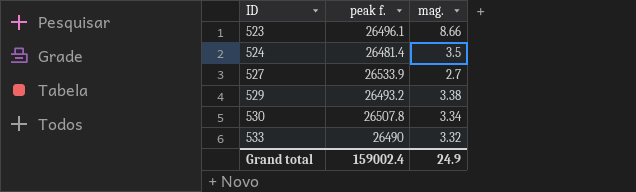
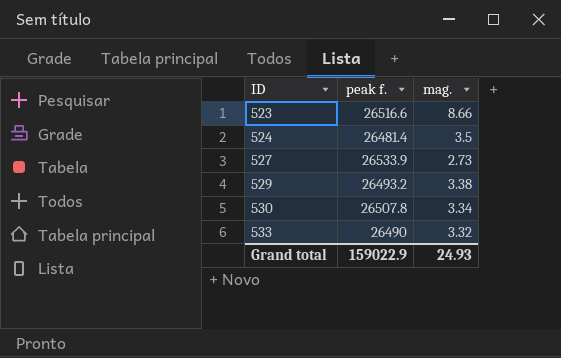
523 | peak f.: 26496.1 -> 26516.6
527 | mag.: 2.7 -> 2.73
Grand total | peak f.: 159002.4 -> 159022.9
Grand total | mag.: 24.9 -> 24.93

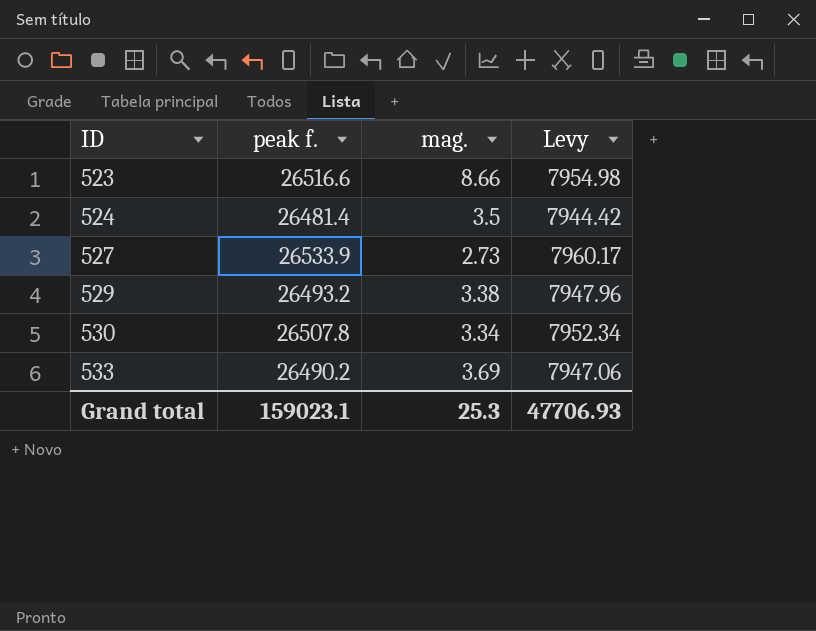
column Levy | formula: none -> [peak f.] * 0.3
533 | peak f.: 26490 -> 26490.2
533 | mag.: 3.32 -> 3.69
Grand total | peak f.: 159022.9 -> 159023.1
Grand total | mag.: 24.93 -> 25.3

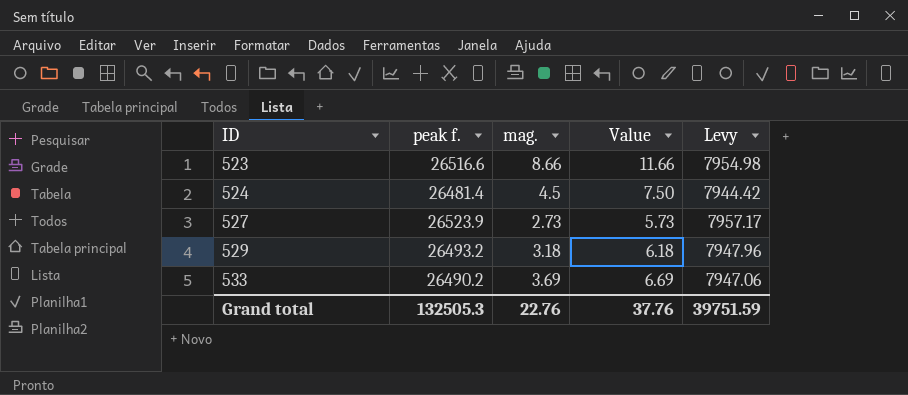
column Value | formula: none -> [mag.] + 3
row 530: 26507.8 | 3.34 | 7952.34 -> none
524 | mag.: 3.5 -> 4.5
527 | peak f.: 26533.9 -> 26523.9
527 | Levy: 7960.17 -> 7957.17
529 | mag.: 3.38 -> 3.18
Grand total | peak f.: 159023.1 -> 132505.3
Grand total | mag.: 25.3 -> 22.76
Grand total | Levy: 47706.93 -> 39751.59

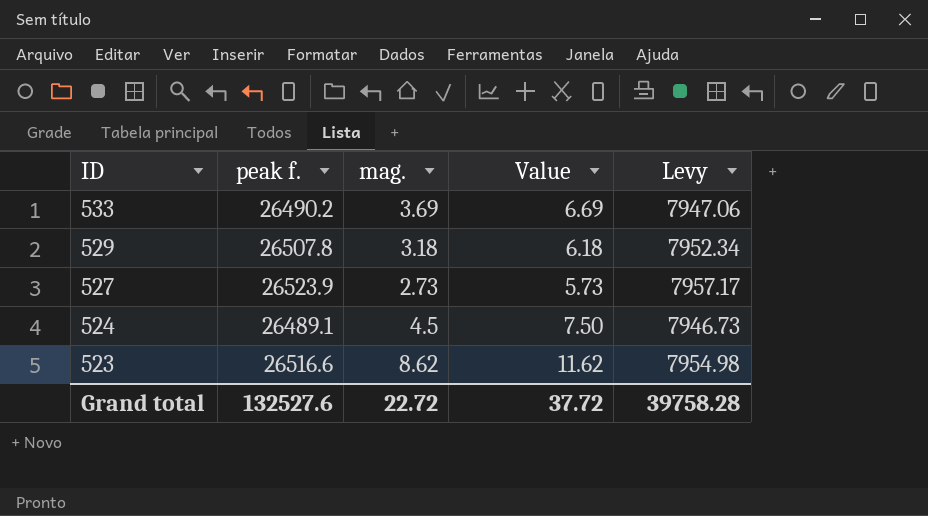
row order: ID ascending -> ID descending
529 | peak f.: 26493.2 -> 26507.8
529 | Levy: 7947.96 -> 7952.34
524 | peak f.: 26481.4 -> 26489.1
524 | Levy: 7944.42 -> 7946.73
523 | mag.: 8.66 -> 8.62
523 | Value: 11.66 -> 11.62
Grand total | peak f.: 132505.3 -> 132527.6
Grand total | mag.: 22.76 -> 22.72
Grand total | Value: 37.76 -> 37.72
Grand total | Levy: 39751.59 -> 39758.28

